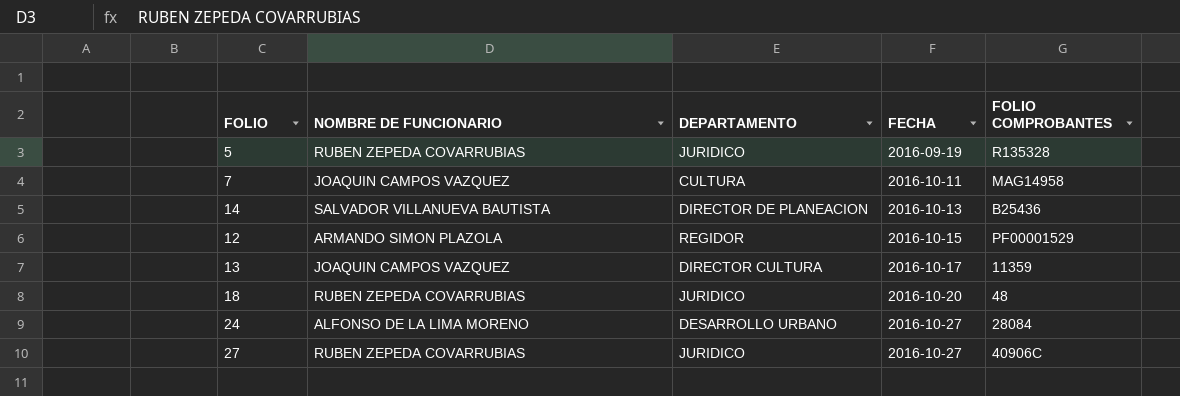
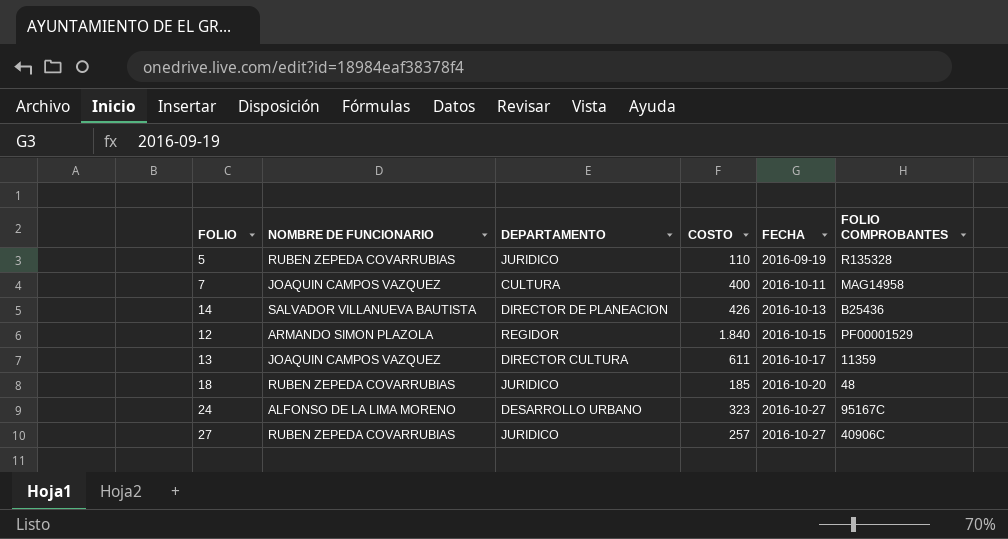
column COSTO | position: none -> 4
24 | FOLIO COMPROBANTES: 28084 -> 95167C

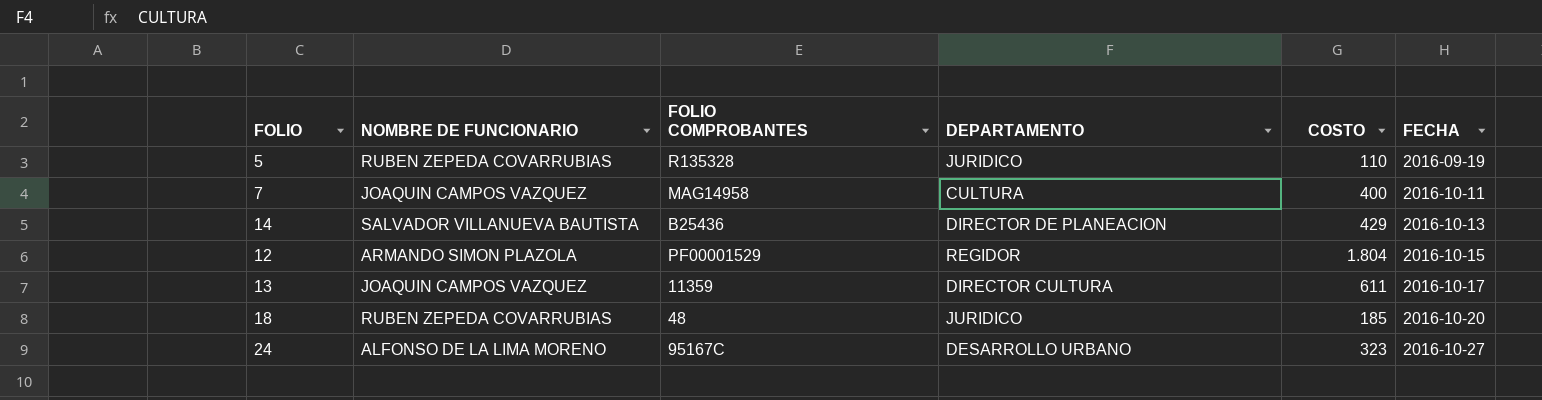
column FOLIO COMPROBANTES | position: 6 -> 3
row 27: RUBEN ZEPEDA COVARRUBIAS | JURIDICO | 257 | 2016-10-27 | 40906C -> none
14 | COSTO: 426 -> 429
12 | COSTO: 1.840 -> 1.804

